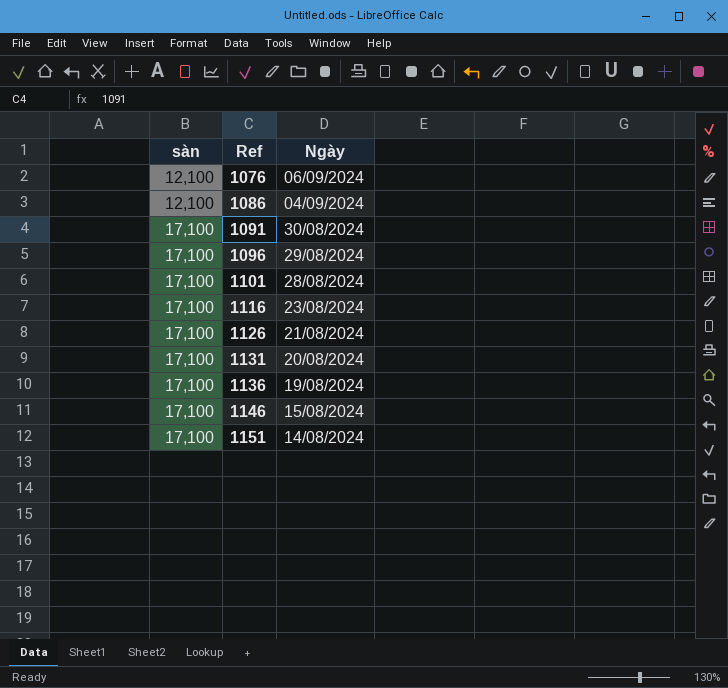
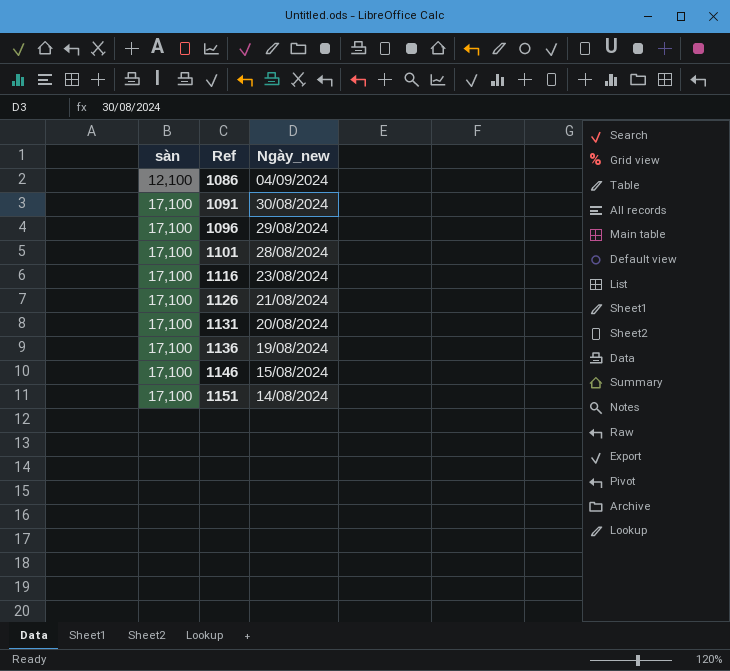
column name: Ngày -> Ngày_new
row 1076: 12,100 | 06/09/2024 -> none

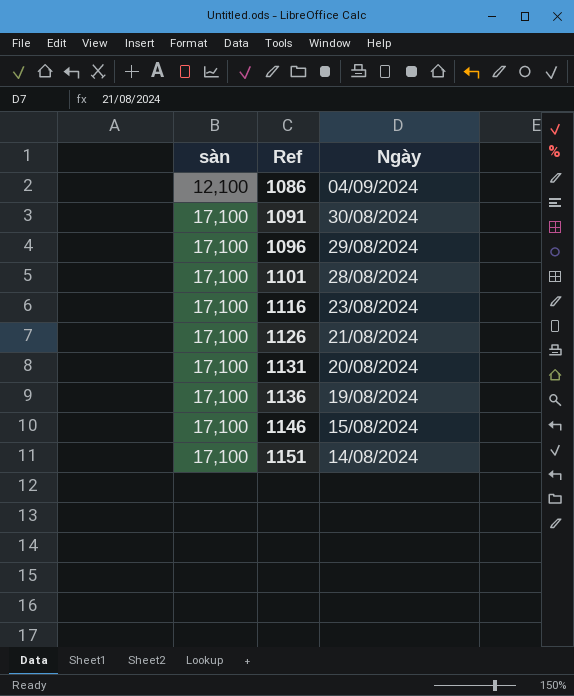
column name: Ngày_new -> Ngày

